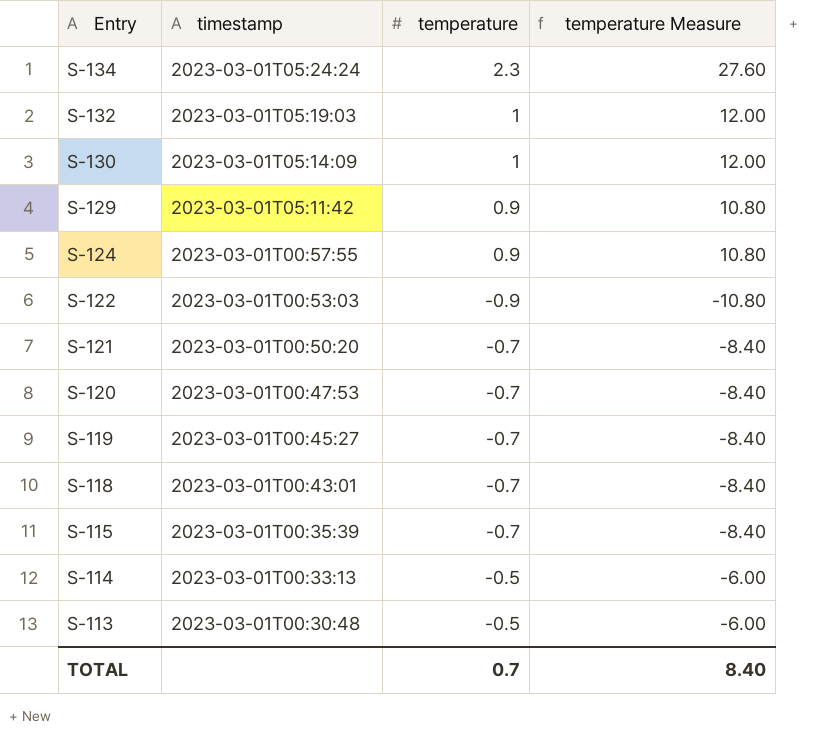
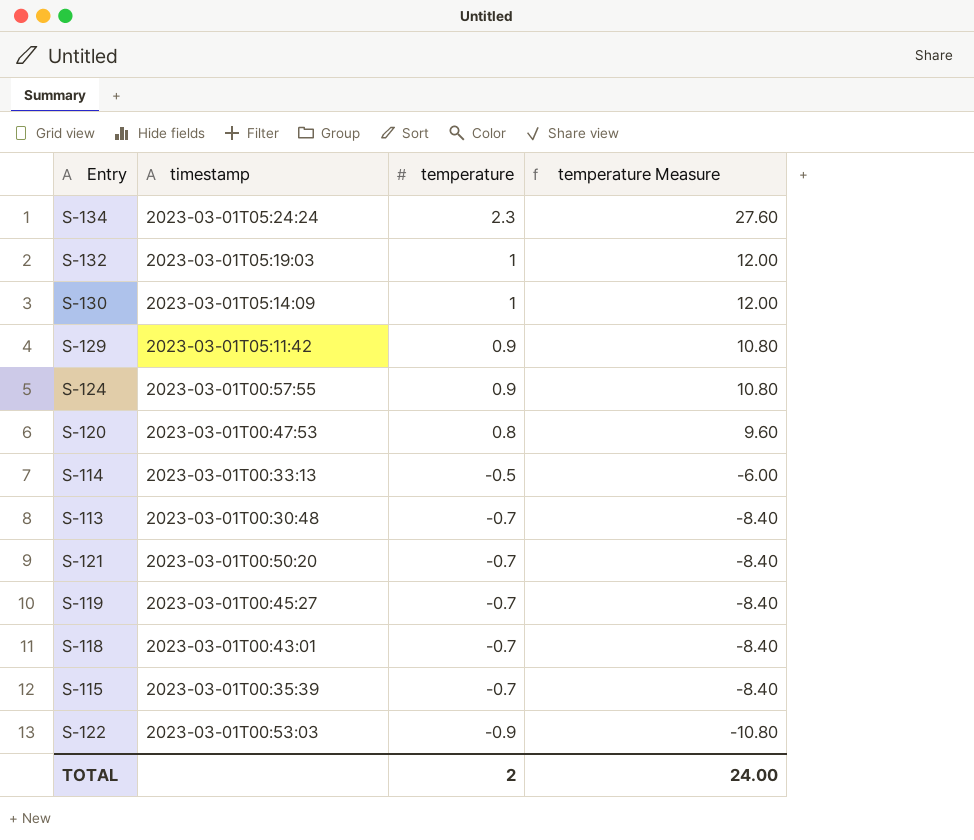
row order: Entry descending -> temperature descending
S-120 | temperature: -0.7 -> 0.8
S-120 | temperature Measure: -8.40 -> 9.60
S-113 | temperature: -0.5 -> -0.7
S-113 | temperature Measure: -6.00 -> -8.40
TOTAL | temperature: 0.7 -> 2
TOTAL | temperature Measure: 8.40 -> 24.00

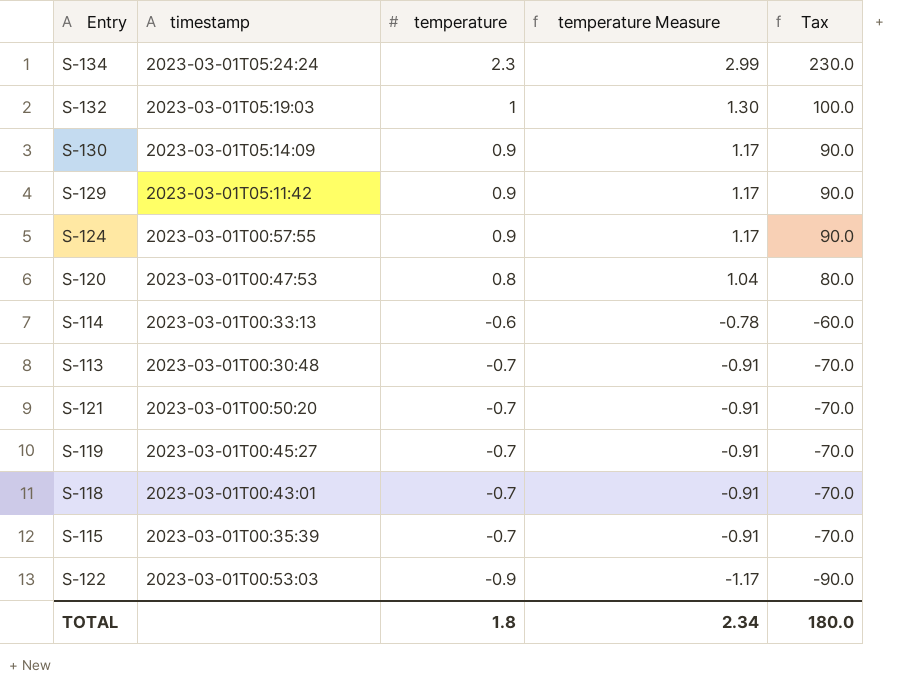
column temperature Measure | formula: [temperature] * 12 -> [temperature] * 1.3
column Tax | formula: none -> [temperature] * 100
S-130 | temperature: 1 -> 0.9
S-114 | temperature: -0.5 -> -0.6
TOTAL | temperature: 2 -> 1.8
TOTAL | temperature Measure: 24.00 -> 2.34

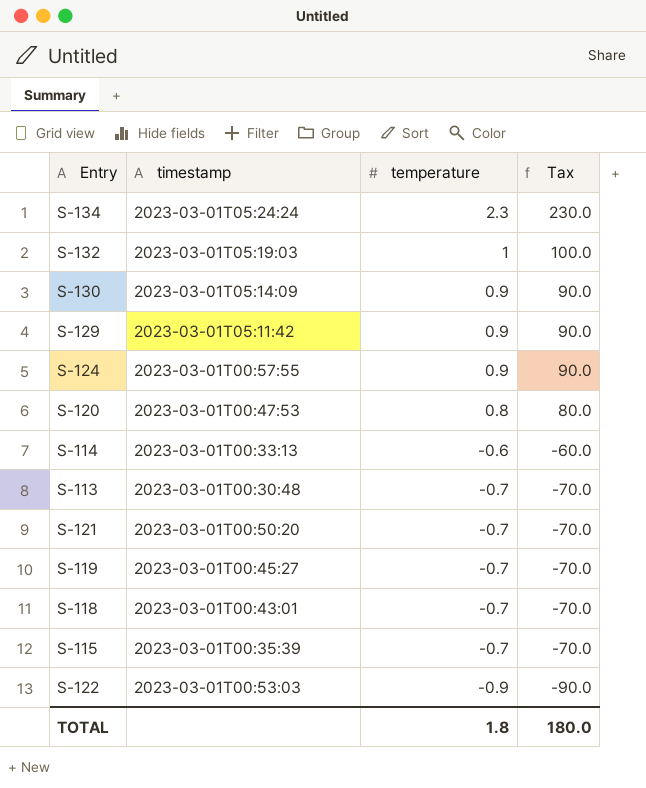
column temperature Measure | formula: [temperature] * 1.3 -> none

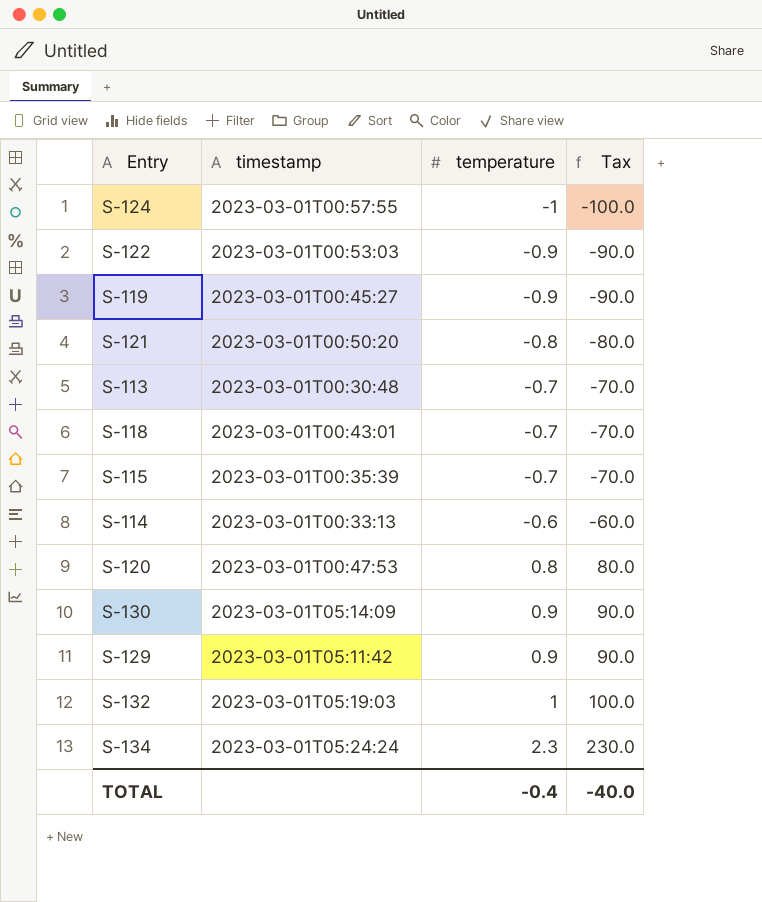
row order: temperature descending -> temperature ascending
S-124 | temperature: 0.9 -> -1
S-124 | Tax: 90.0 -> -100.0
S-119 | temperature: -0.7 -> -0.9
S-119 | Tax: -70.0 -> -90.0
S-121 | temperature: -0.7 -> -0.8
S-121 | Tax: -70.0 -> -80.0
TOTAL | temperature: 1.8 -> -0.4
TOTAL | Tax: 180.0 -> -40.0

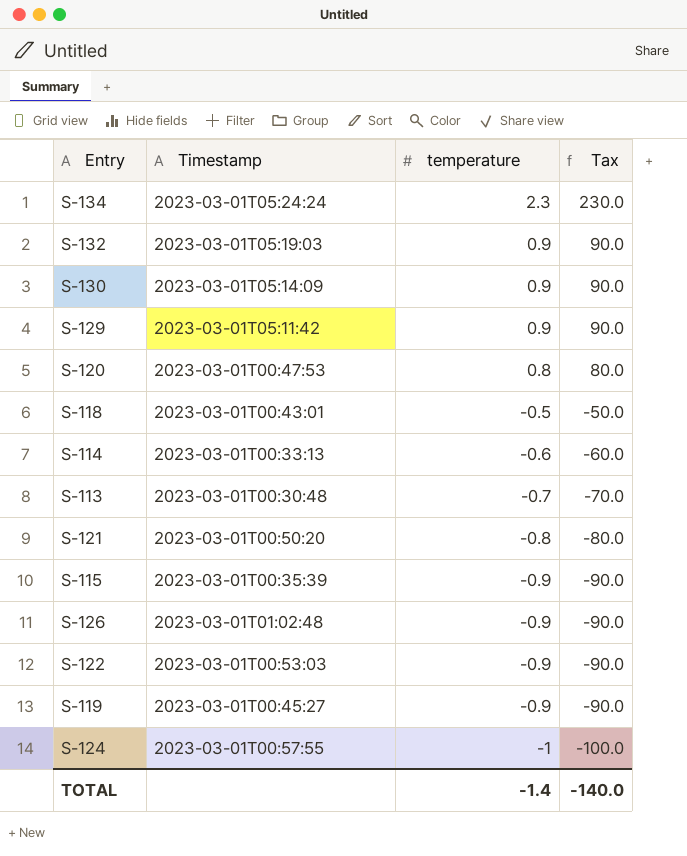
row order: temperature ascending -> temperature descending
column name: timestamp -> Timestamp
S-132 | temperature: 1 -> 0.9
S-132 | Tax: 100.0 -> 90.0
S-118 | temperature: -0.7 -> -0.5
S-118 | Tax: -70.0 -> -50.0
S-115 | temperature: -0.7 -> -0.9
S-115 | Tax: -70.0 -> -90.0
row S-126: none -> 2023-03-01T01:02:48 | -0.9 | -90.0
TOTAL | temperature: -0.4 -> -1.4
TOTAL | Tax: -40.0 -> -140.0

